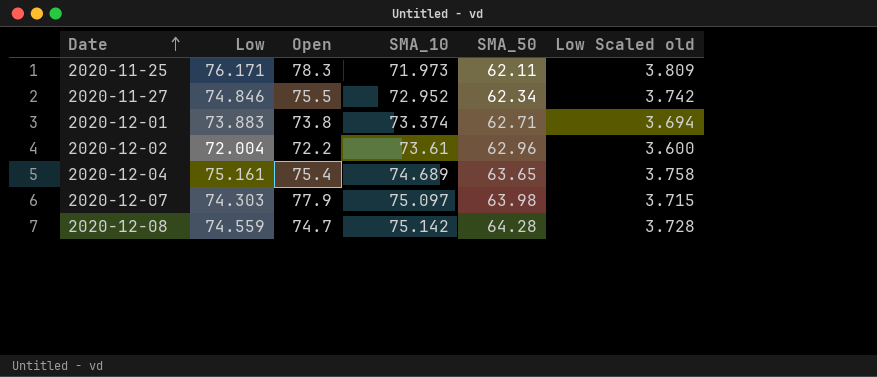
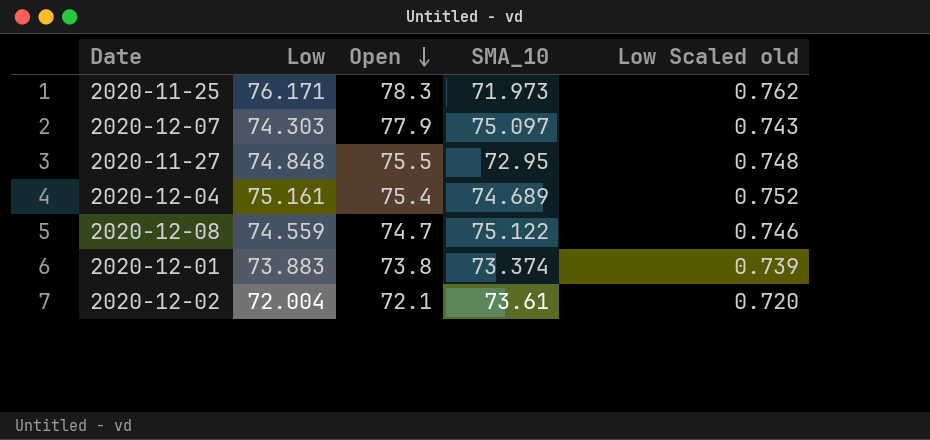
row order: Date ascending -> Open descending
column SMA_50 | position: 5 -> none
column Low Scaled old | formula: [Low] * 0.05 -> [Low] * 0.01
2020-11-27 | Low: 74.846 -> 74.848
2020-11-27 | SMA_10: 72.952 -> 72.95
2020-12-08 | SMA_10: 75.142 -> 75.122
2020-12-02 | Open: 72.2 -> 72.1

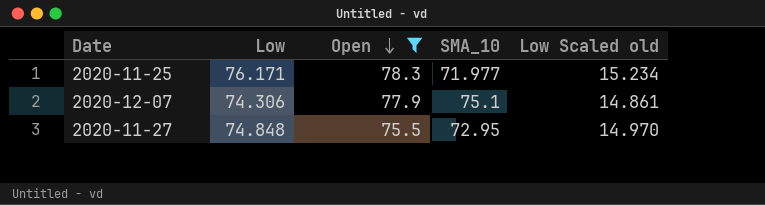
filter: none -> Open >= 75.5
column Low Scaled old | formula: [Low] * 0.01 -> [Low] * 0.2
2020-11-25 | SMA_10: 71.973 -> 71.977
2020-12-07 | Low: 74.303 -> 74.306
2020-12-07 | SMA_10: 75.097 -> 75.1

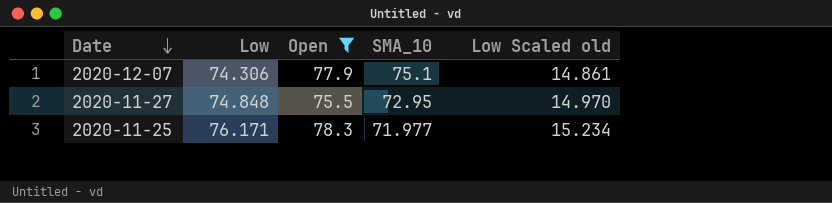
row order: Open descending -> Date descending

